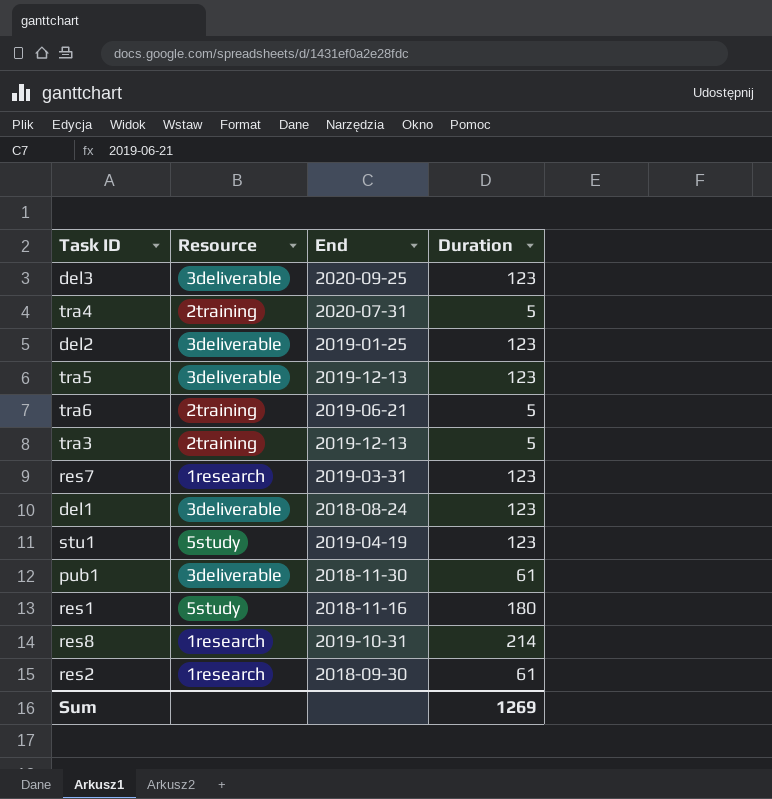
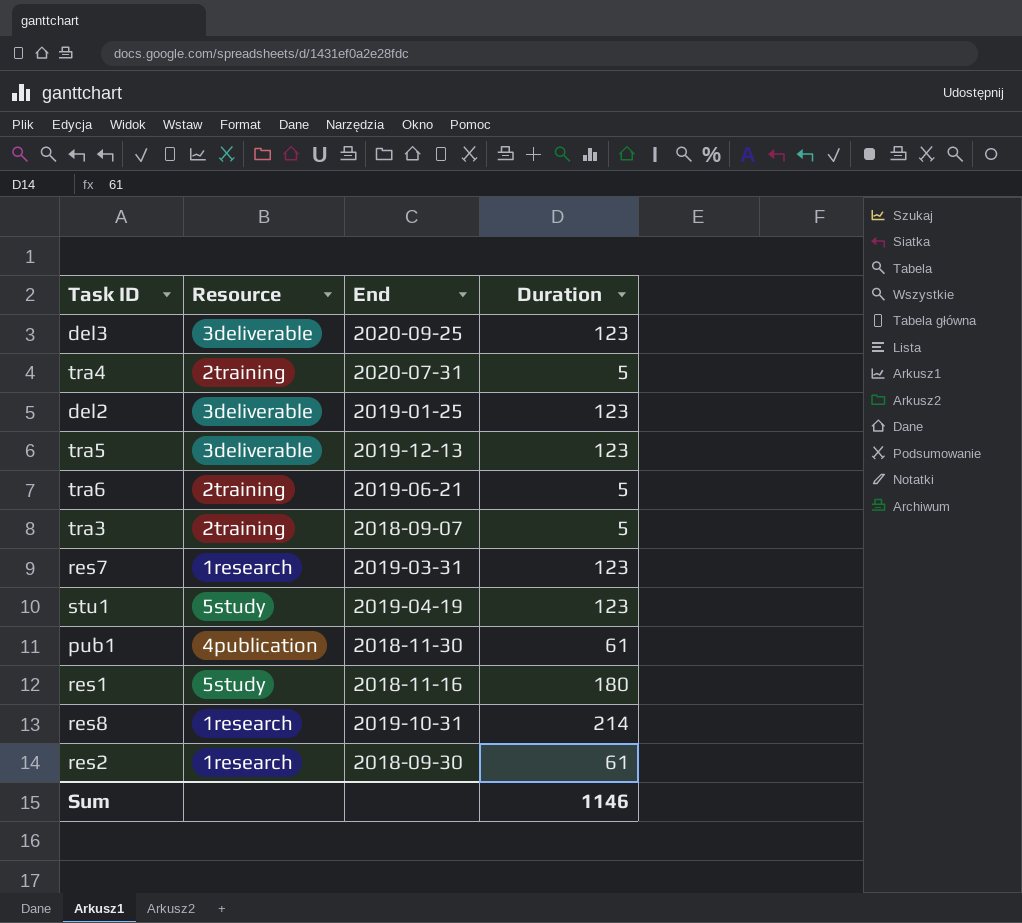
row del1: 3deliverable | 2018-08-24 | 123 -> none
tra3 | End: 2019-12-13 -> 2018-09-07
pub1 | Resource: 3deliverable -> 4publication
Sum | Duration: 1269 -> 1146

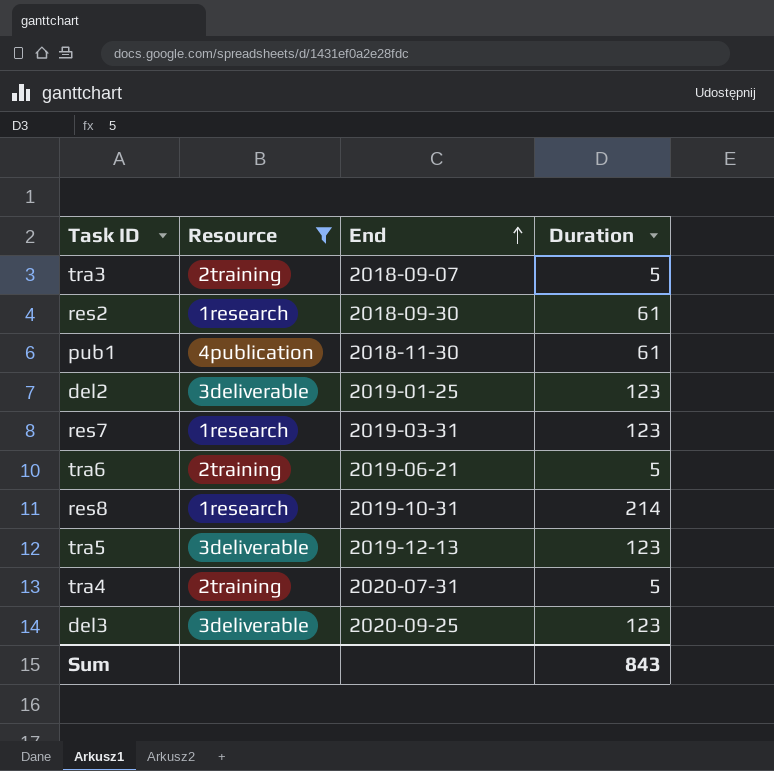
filter: none -> Resource != 5study
row order: none -> End ascending
Sum | Duration: 1146 -> 843

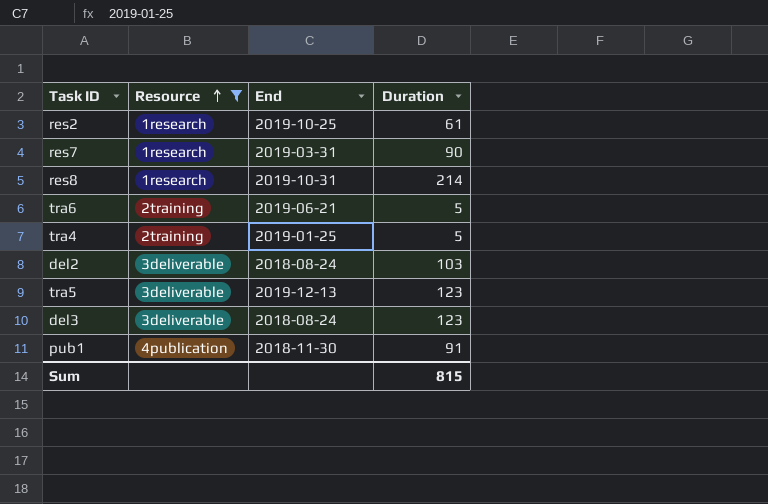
row order: End ascending -> Resource ascending
row tra3: 2training | 2018-09-07 | 5 -> none
res2 | End: 2018-09-30 -> 2019-10-25
res7 | Duration: 123 -> 90
tra4 | End: 2020-07-31 -> 2019-01-25
del2 | End: 2019-01-25 -> 2018-08-24
del2 | Duration: 123 -> 103
del3 | End: 2020-09-25 -> 2018-08-24
pub1 | Duration: 61 -> 91
Sum | Duration: 843 -> 815

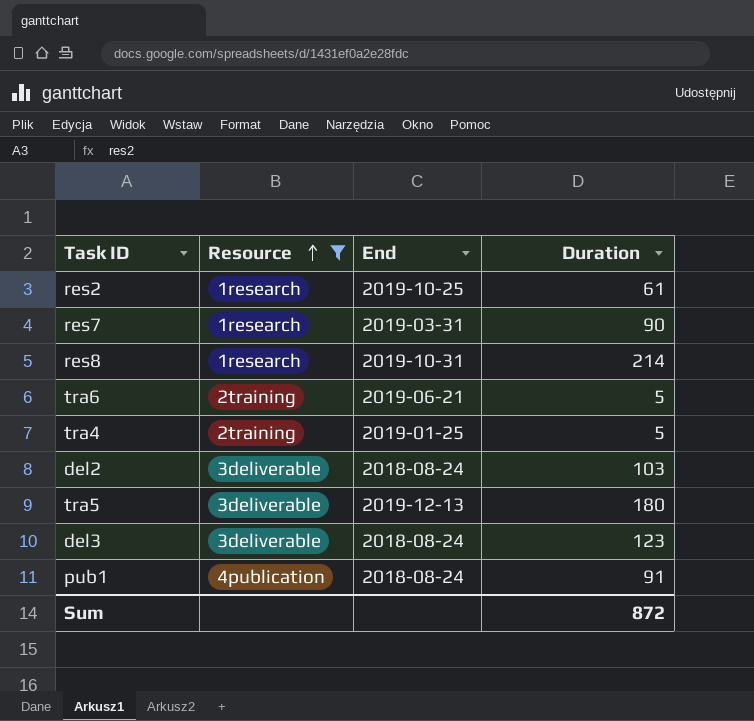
tra5 | Duration: 123 -> 180
pub1 | End: 2018-11-30 -> 2018-08-24
Sum | Duration: 815 -> 872

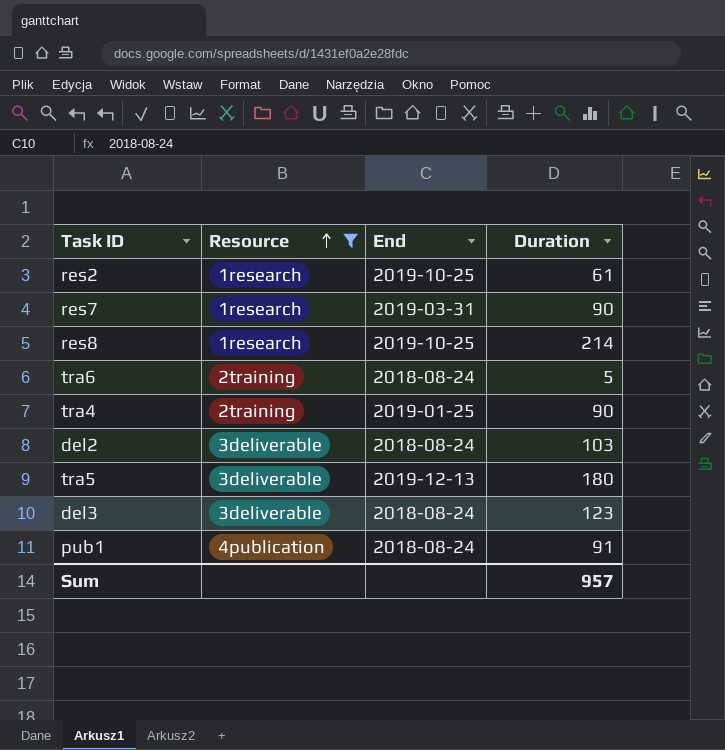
res8 | End: 2019-10-31 -> 2019-10-25
tra6 | End: 2019-06-21 -> 2018-08-24
tra4 | Duration: 5 -> 90
Sum | Duration: 872 -> 957

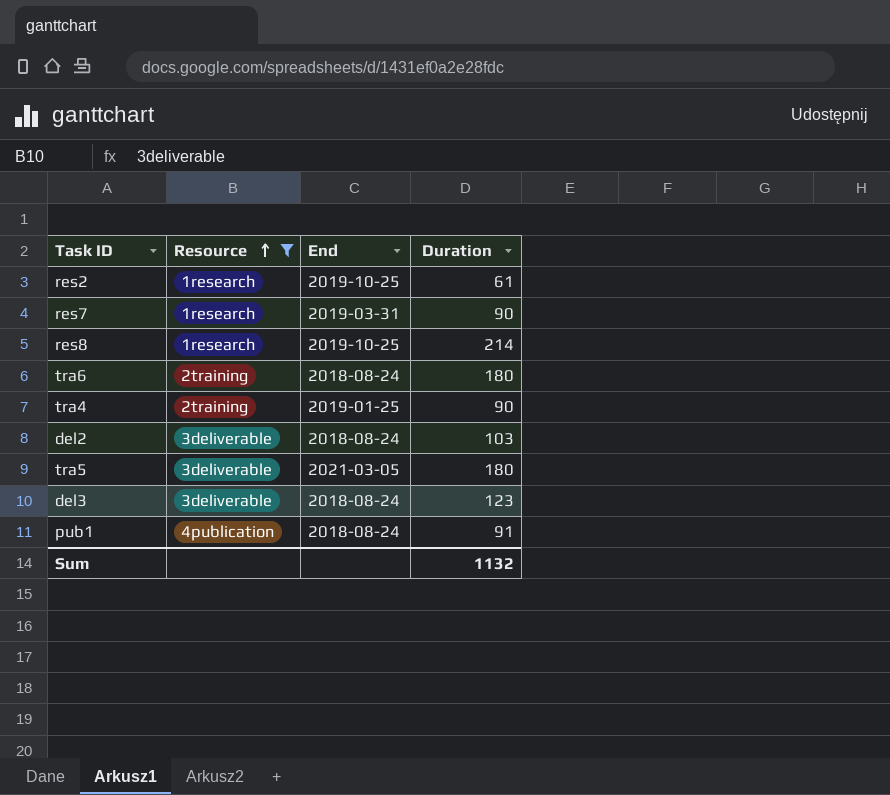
tra6 | Duration: 5 -> 180
tra5 | End: 2019-12-13 -> 2021-03-05
Sum | Duration: 957 -> 1132

